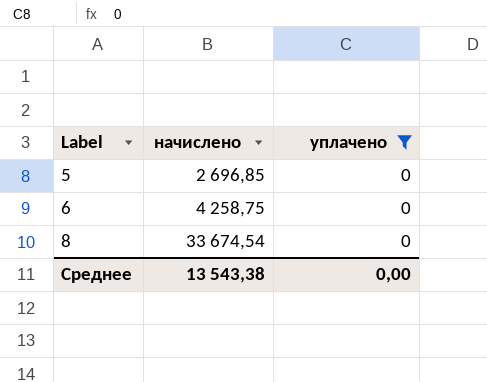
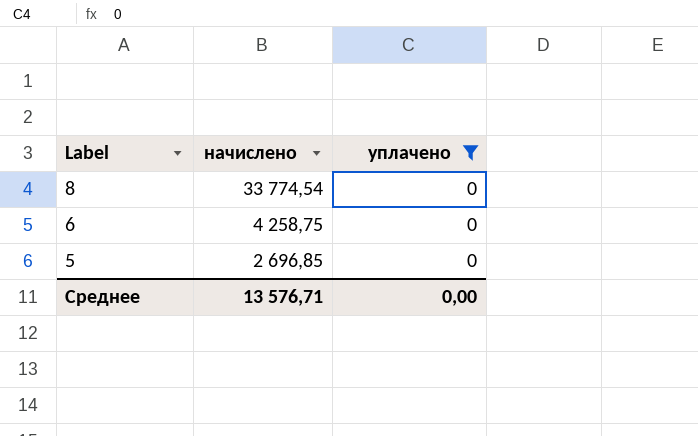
row order: Label ascending -> Label descending
8 | начислено: 33 674,54 -> 33 774,54
Среднее | начислено: 13 543,38 -> 13 576,71

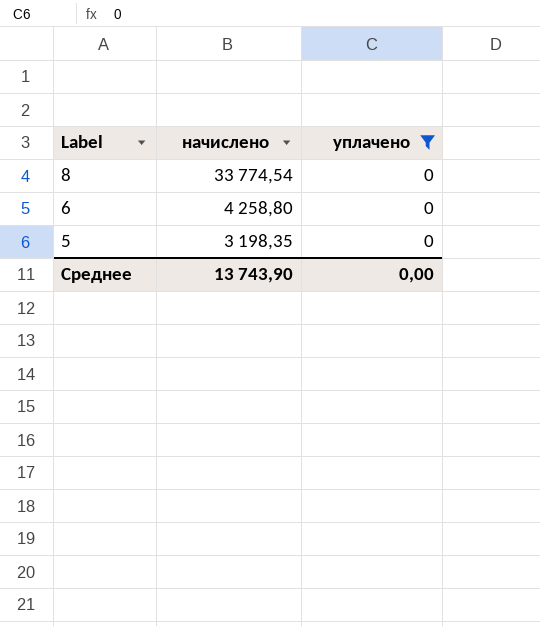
6 | начислено: 4 258,75 -> 4 258,80
5 | начислено: 2 696,85 -> 3 198,35
Среднее | начислено: 13 576,71 -> 13 743,90

